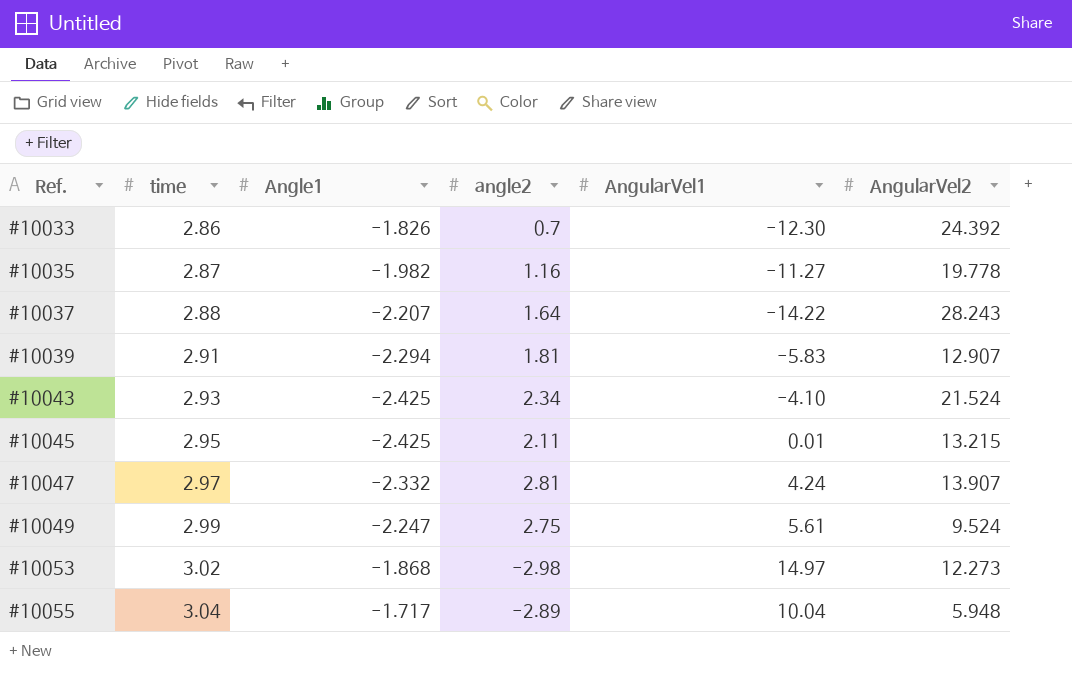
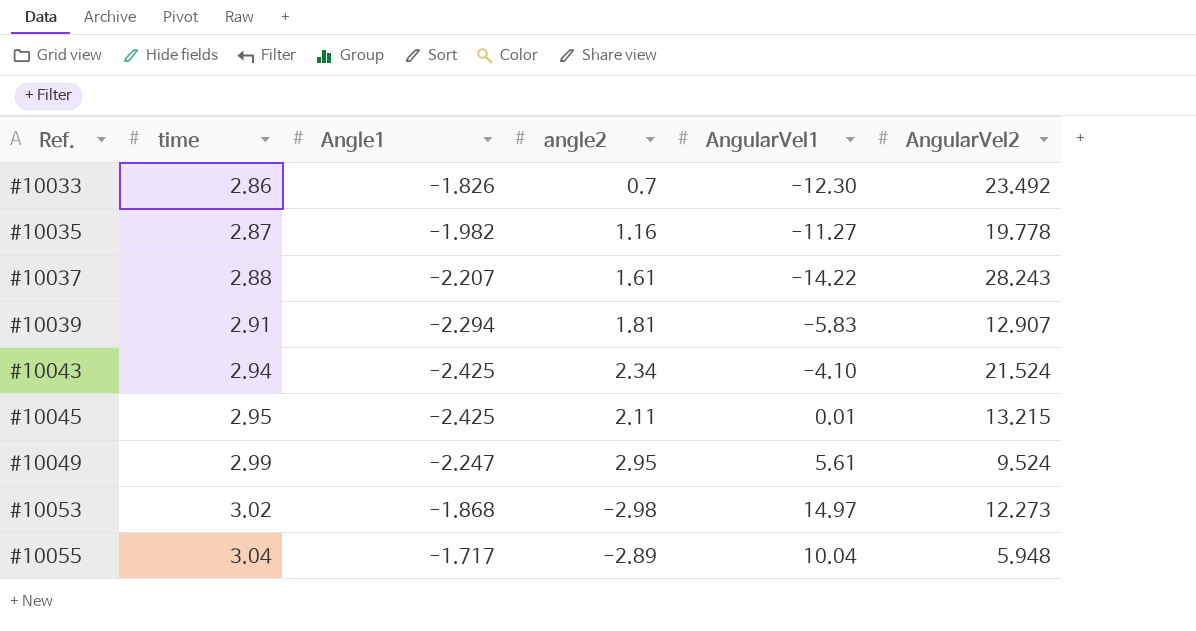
row #10047: 2.97 | -2.332 | 2.81 | 4.24 | 13.907 -> none
#10033 | AngularVel2: 24.392 -> 23.492
#10037 | angle2: 1.64 -> 1.61
#10043 | time: 2.93 -> 2.94
#10049 | angle2: 2.75 -> 2.95

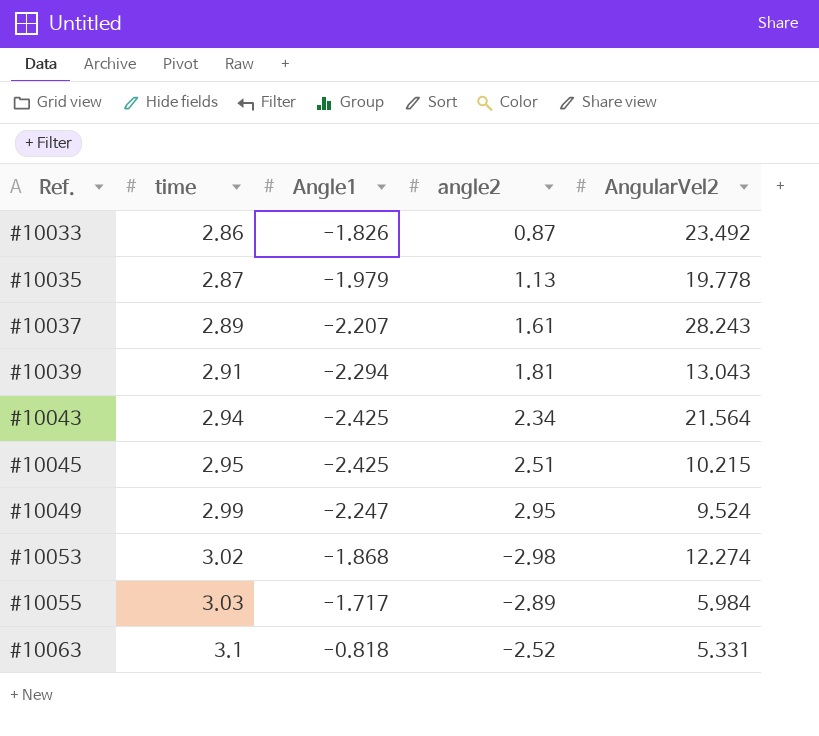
column AngularVel1 | position: 5 -> none
#10033 | angle2: 0.7 -> 0.87
#10035 | Angle1: -1.982 -> -1.979
#10035 | angle2: 1.16 -> 1.13
#10037 | time: 2.88 -> 2.89
#10039 | AngularVel2: 12.907 -> 13.043
#10043 | AngularVel2: 21.524 -> 21.564
#10045 | angle2: 2.11 -> 2.51
#10045 | AngularVel2: 13.215 -> 10.215
#10053 | AngularVel2: 12.273 -> 12.274
#10055 | time: 3.04 -> 3.03
#10055 | AngularVel2: 5.948 -> 5.984
row #10063: none -> 3.1 | -0.818 | -2.52 | 5.331

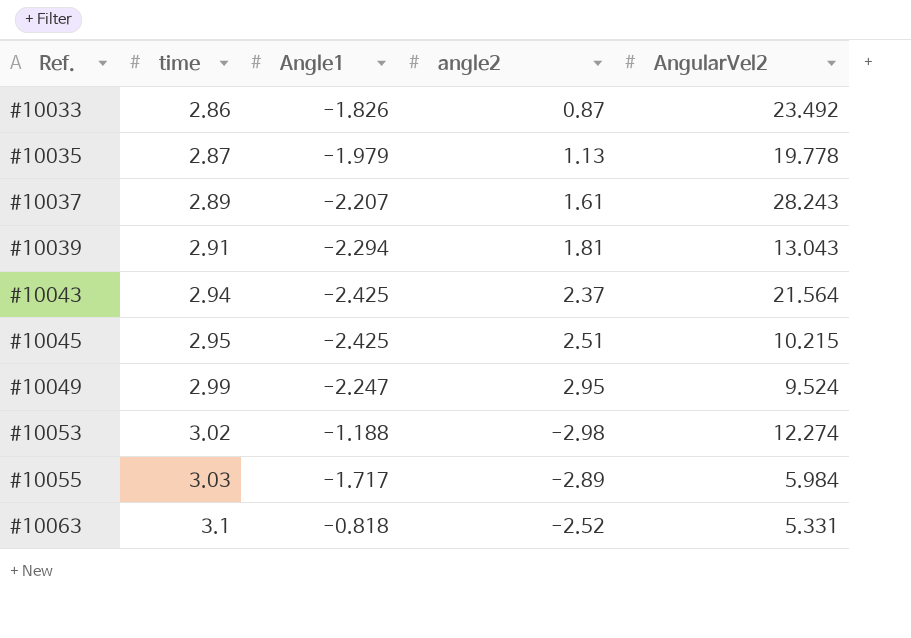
#10043 | angle2: 2.34 -> 2.37
#10053 | Angle1: -1.868 -> -1.188

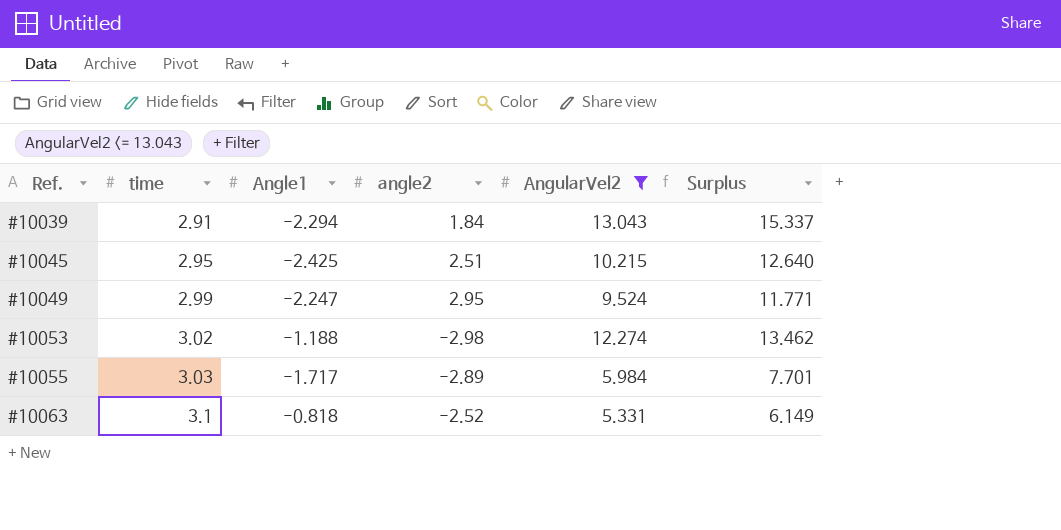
filter: none -> AngularVel2 <= 13.043
column Surplus | formula: none -> [AngularVel2] - [Angle1]
#10039 | angle2: 1.81 -> 1.84

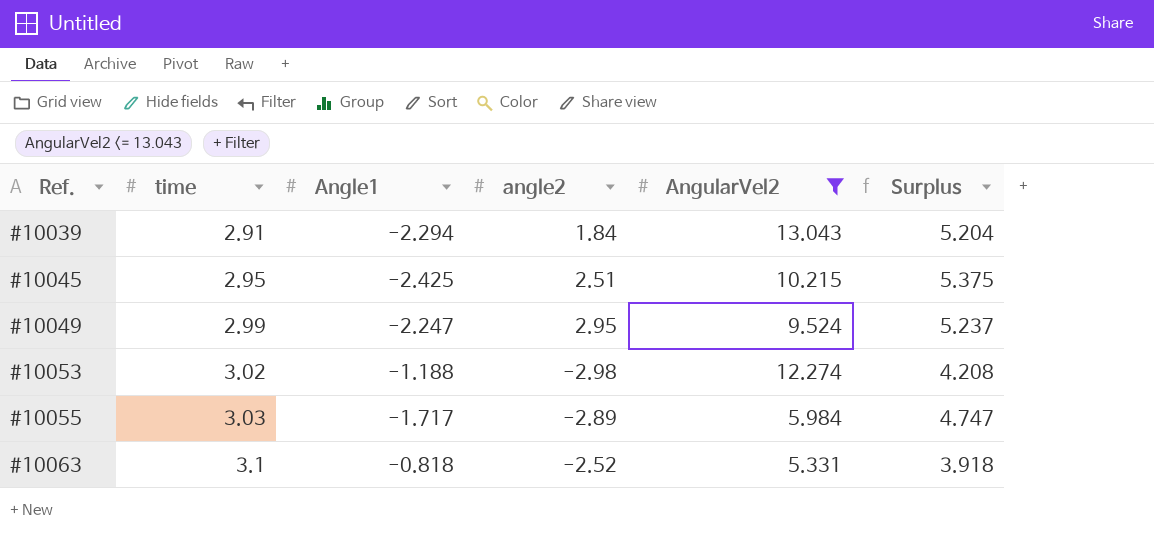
column Surplus | formula: [AngularVel2] - [Angle1] -> [time] - [Angle1]

